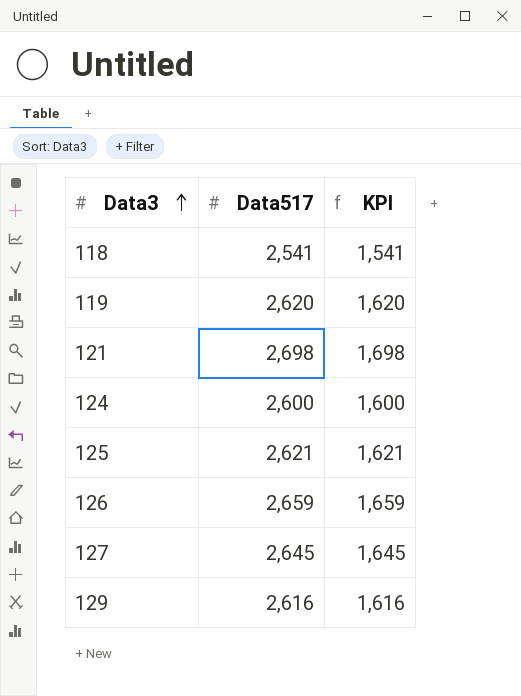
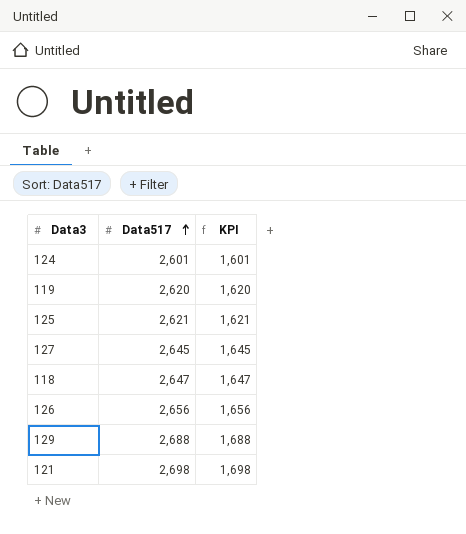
row order: Data3 ascending -> Data517 ascending
124 | Data517: 2,600 -> 2,601
124 | KPI: 1,600 -> 1,601
118 | Data517: 2,541 -> 2,647
118 | KPI: 1,541 -> 1,647
126 | Data517: 2,659 -> 2,656
126 | KPI: 1,659 -> 1,656
129 | Data517: 2,616 -> 2,688
129 | KPI: 1,616 -> 1,688

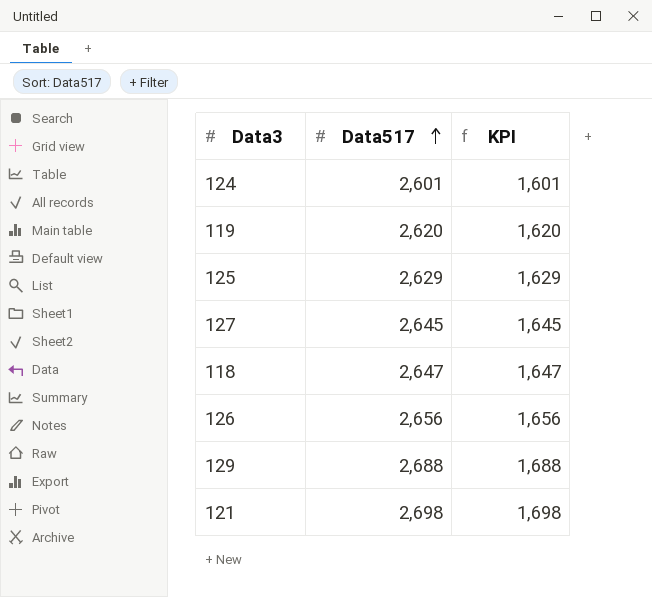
125 | Data517: 2,621 -> 2,629
125 | KPI: 1,621 -> 1,629

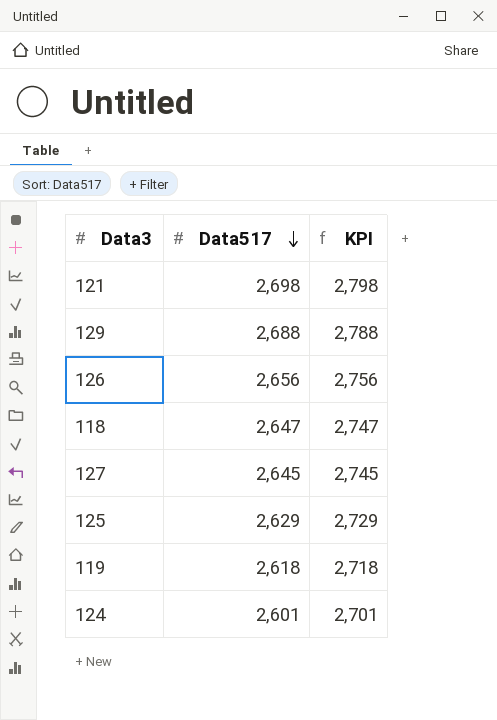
row order: Data517 ascending -> Data517 descending
column KPI | formula: [Data517] - 1000 -> [Data517] + 100
119 | Data517: 2,620 -> 2,618

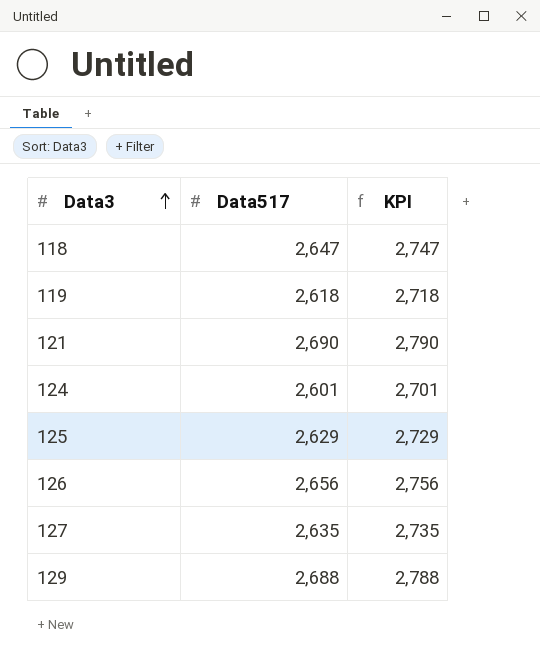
row order: Data517 descending -> Data3 ascending
121 | Data517: 2,698 -> 2,690
121 | KPI: 2,798 -> 2,790
127 | Data517: 2,645 -> 2,635
127 | KPI: 2,745 -> 2,735

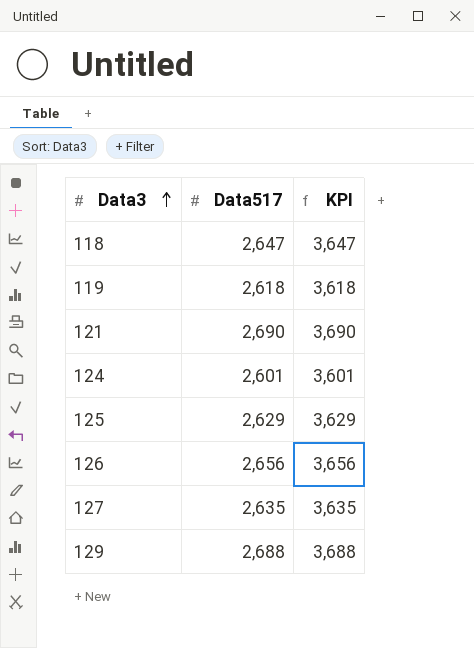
column KPI | formula: [Data517] + 100 -> [Data517] + 1000

